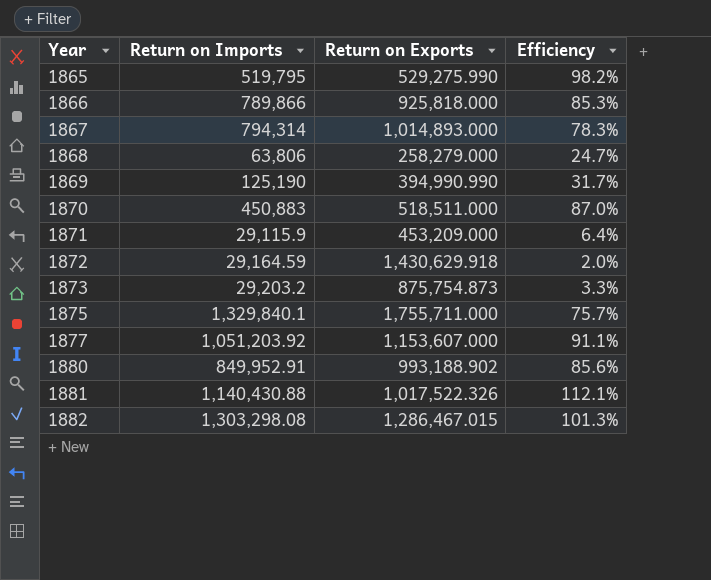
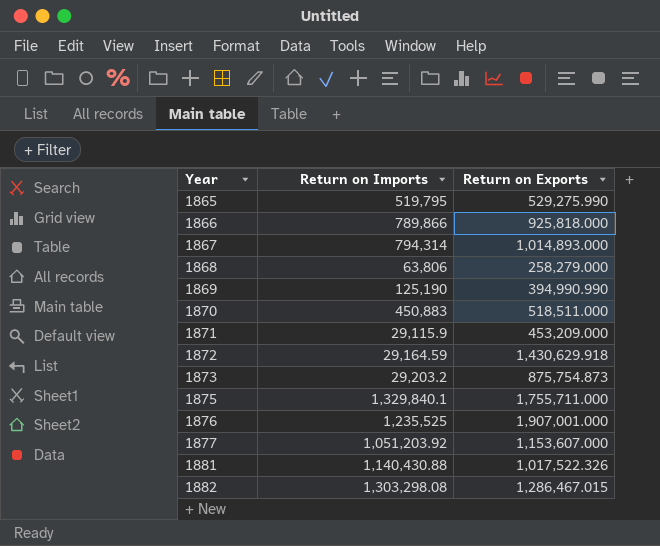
column Efficiency | formula: [Return on Imports] / [Return on Exports] -> none
row 1880: 849,952.91 | 993,188.902 | 85.6% -> none
row 1876: none -> 1,235,525 | 1,907,001.000

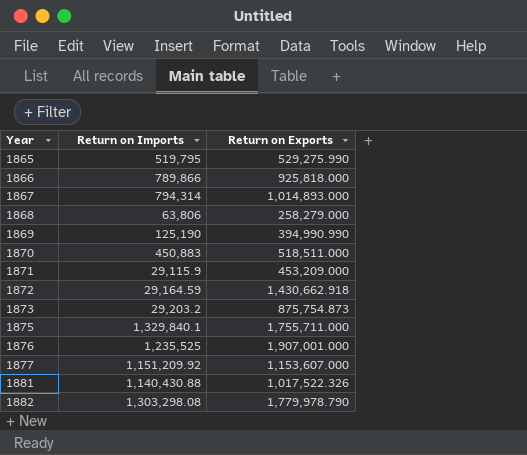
1872 | Return on Exports: 1,430,629.918 -> 1,430,662.918
1877 | Return on Imports: 1,051,203.92 -> 1,151,209.92
1882 | Return on Exports: 1,286,467.015 -> 1,779,978.790

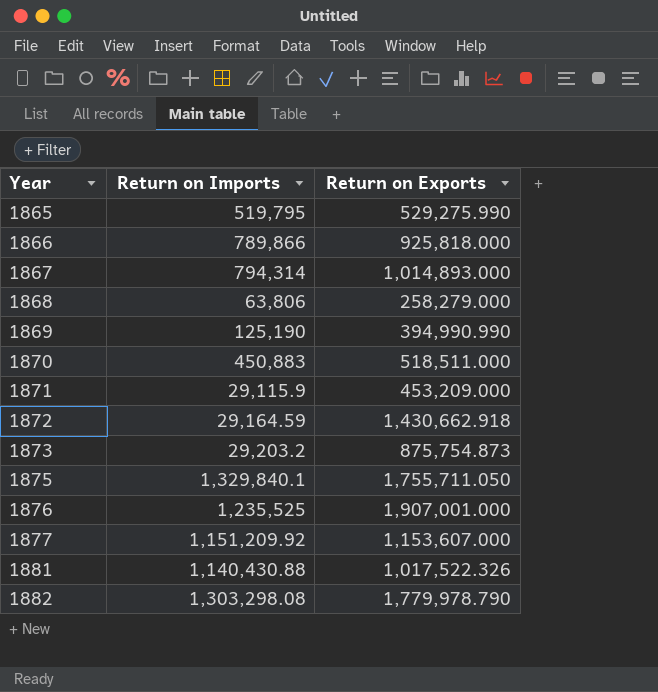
1875 | Return on Exports: 1,755,711.000 -> 1,755,711.050

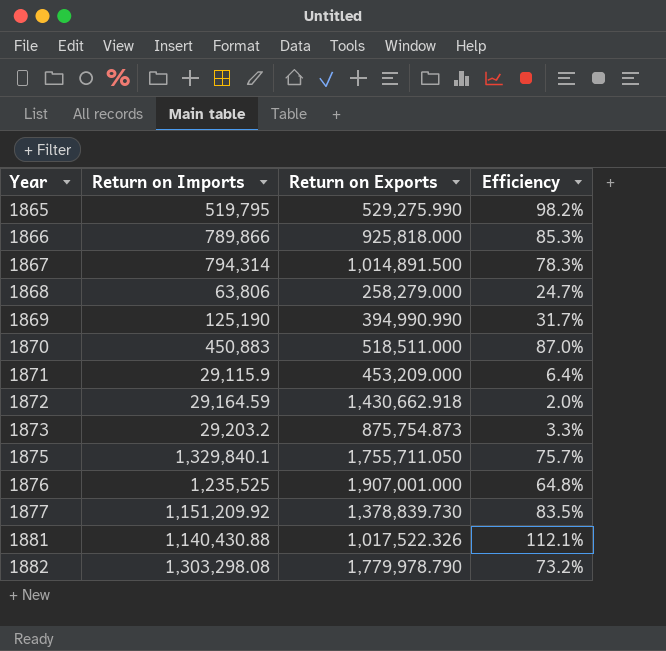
column Efficiency | formula: none -> [Return on Imports] / [Return on Exports]
1867 | Return on Exports: 1,014,893.000 -> 1,014,891.500
1877 | Return on Exports: 1,153,607.000 -> 1,378,839.730

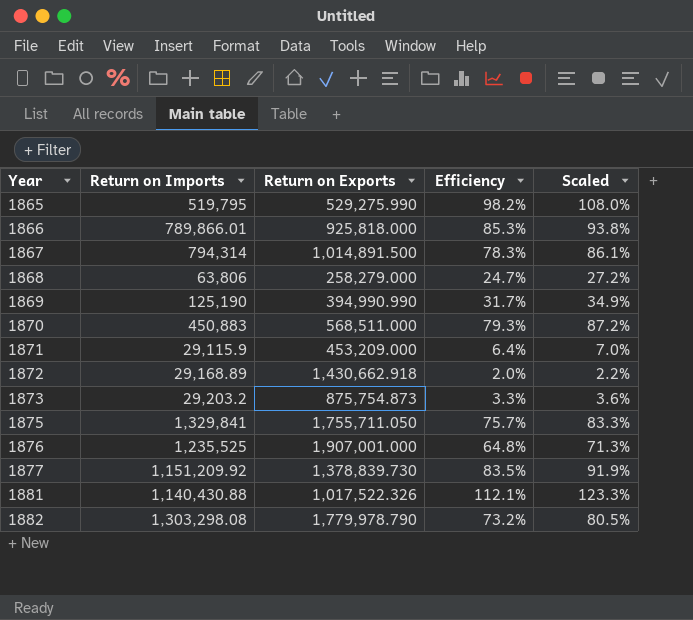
column Scaled | formula: none -> [Efficiency] * 1.1
1866 | Return on Imports: 789,866 -> 789,866.01
1870 | Return on Exports: 518,511.000 -> 568,511.000
1870 | Efficiency: 87.0% -> 79.3%
1872 | Return on Imports: 29,164.59 -> 29,168.89
1875 | Return on Imports: 1,329,840.1 -> 1,329,841

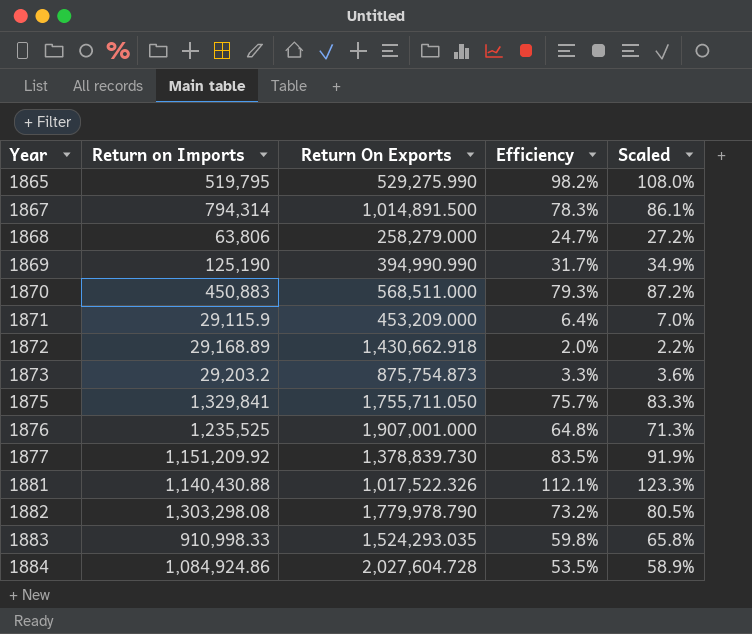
column name: Return on Exports -> Return On Exports
row 1866: 789,866.01 | 925,818.000 | 85.3% | 93.8% -> none
row 1883: none -> 910,998.33 | 1,524,293.035 | 59.8% | 65.8%
row 1884: none -> 1,084,924.86 | 2,027,604.728 | 53.5% | 58.9%

